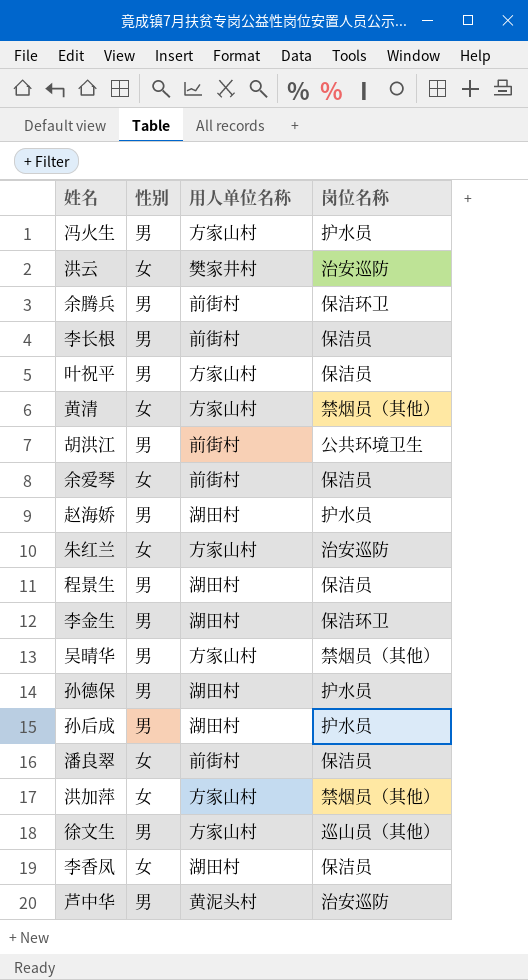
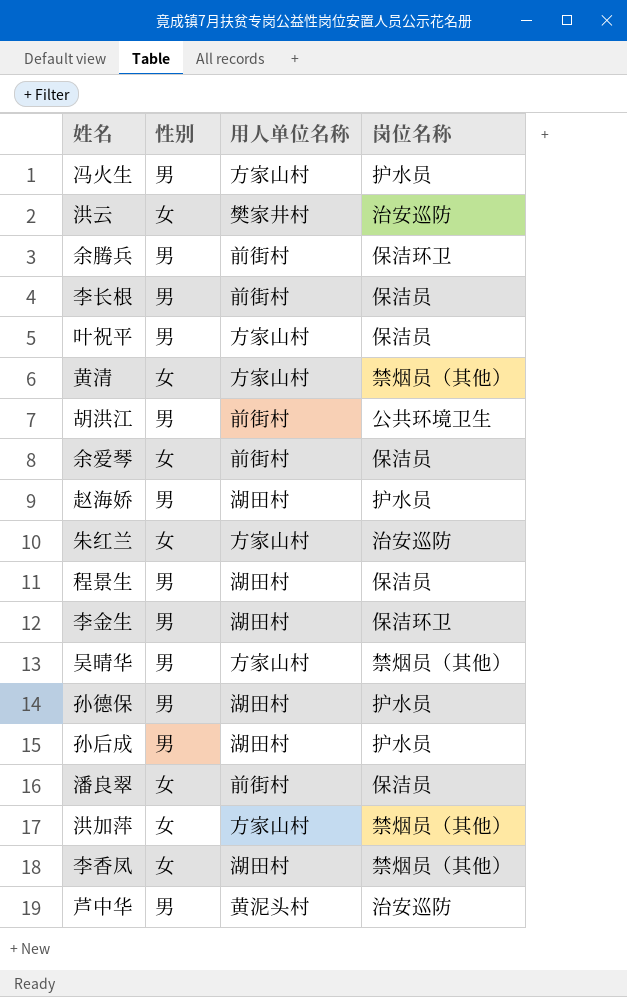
row 徐文生: 男 | 方家山村 | 巡山员（其他） -> none
李香凤 | 岗位名称: 保洁员 -> 禁烟员（其他）

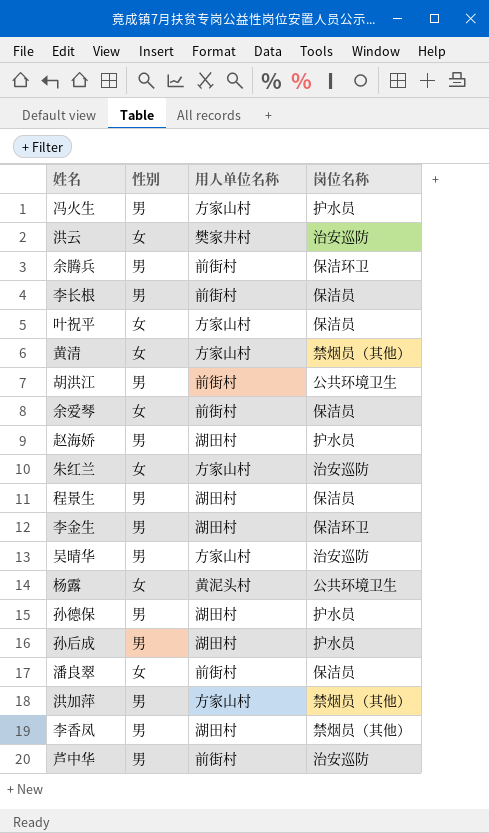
叶祝平 | 性别: 男 -> 女
吴晴华 | 岗位名称: 禁烟员（其他） -> 治安巡防
row 杨露: none -> 女 | 黄泥头村 | 公共环境卫生
洪加萍 | 性别: 女 -> 男
李香凤 | 性别: 女 -> 男
芦中华 | 用人单位名称: 黄泥头村 -> 前街村

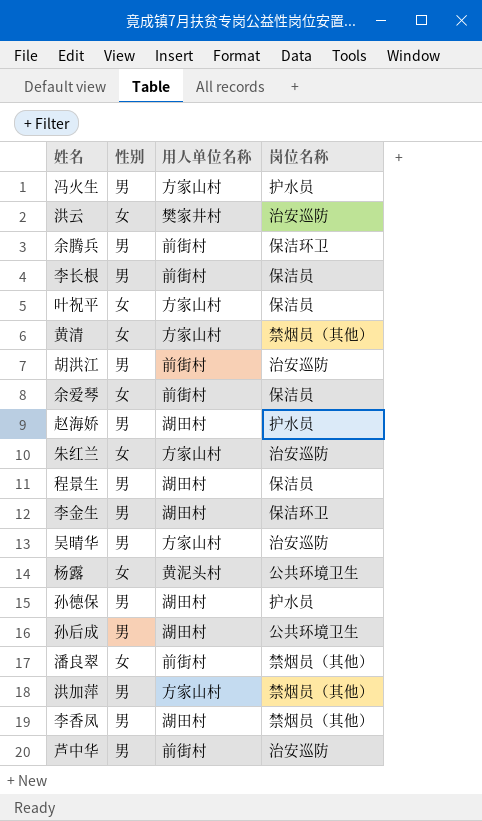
胡洪江 | 岗位名称: 公共环境卫生 -> 治安巡防
孙后成 | 岗位名称: 护水员 -> 公共环境卫生
潘良翠 | 岗位名称: 保洁员 -> 禁烟员（其他）

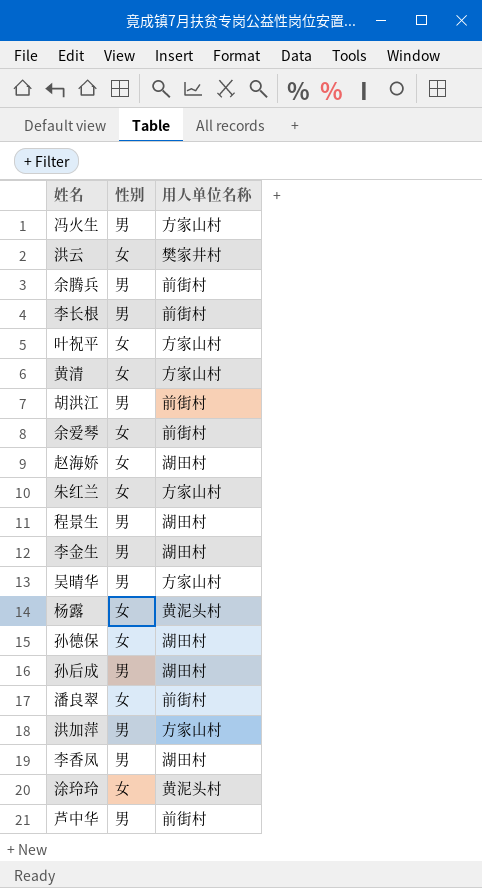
column 岗位名称 | position: 4 -> none
赵海娇 | 性别: 男 -> 女
孙德保 | 性别: 男 -> 女
row 涂玲玲: none -> 女 | 黄泥头村

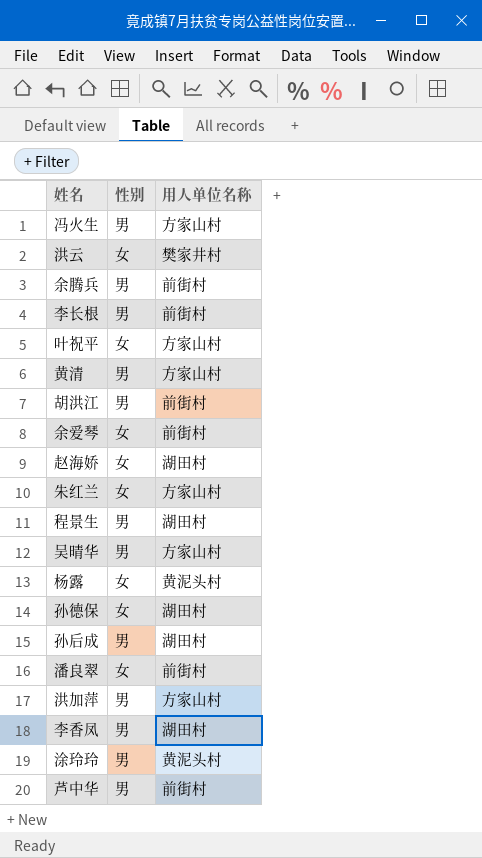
row 李金生: 男 | 湖田村 -> none
黄清 | 性别: 女 -> 男
涂玲玲 | 性别: 女 -> 男

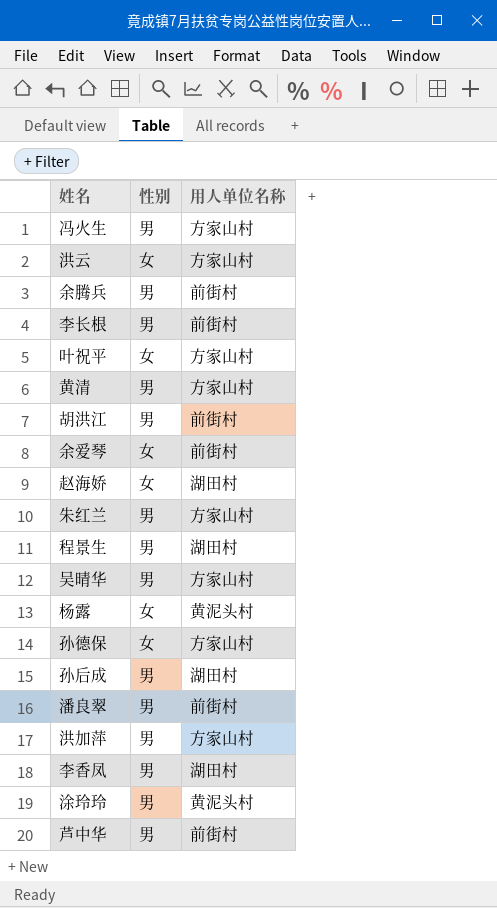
洪云 | 用人单位名称: 樊家井村 -> 方家山村
朱红兰 | 性别: 女 -> 男
孙德保 | 用人单位名称: 湖田村 -> 方家山村
潘良翠 | 性别: 女 -> 男

